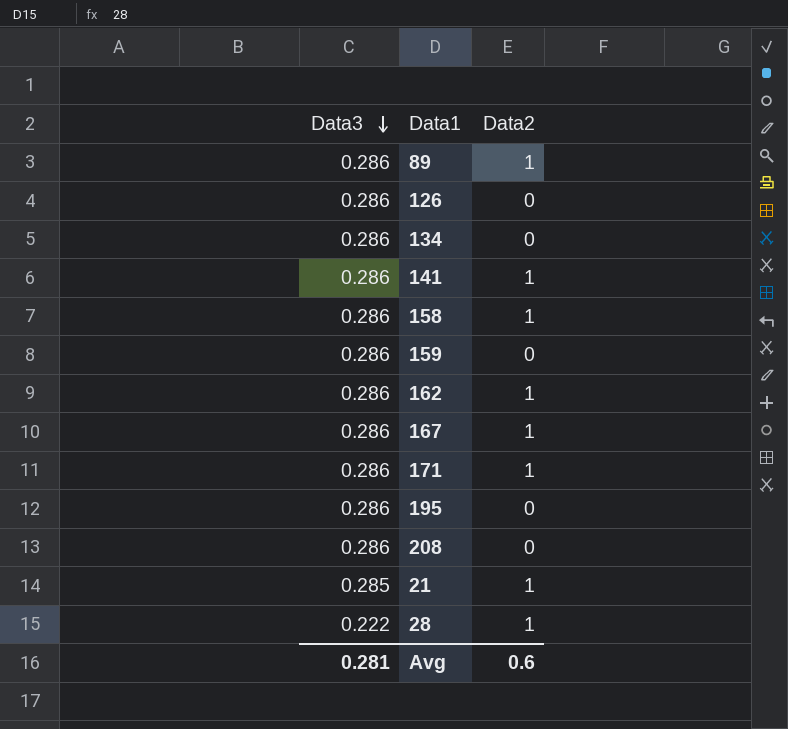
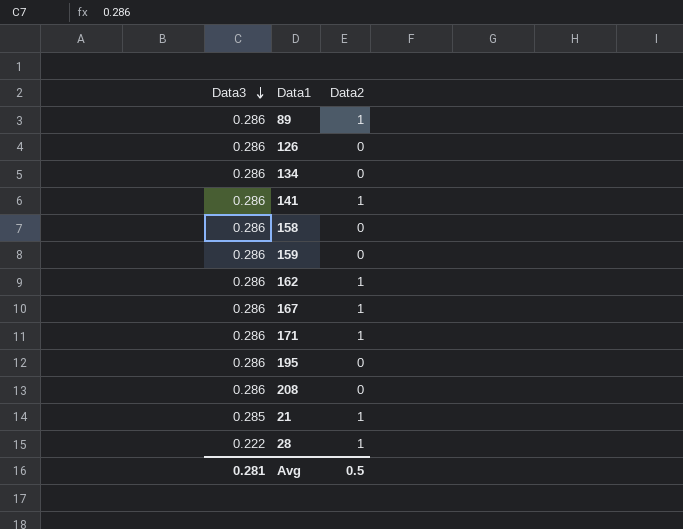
158 | Data2: 1 -> 0
Avg | Data2: 0.6 -> 0.5

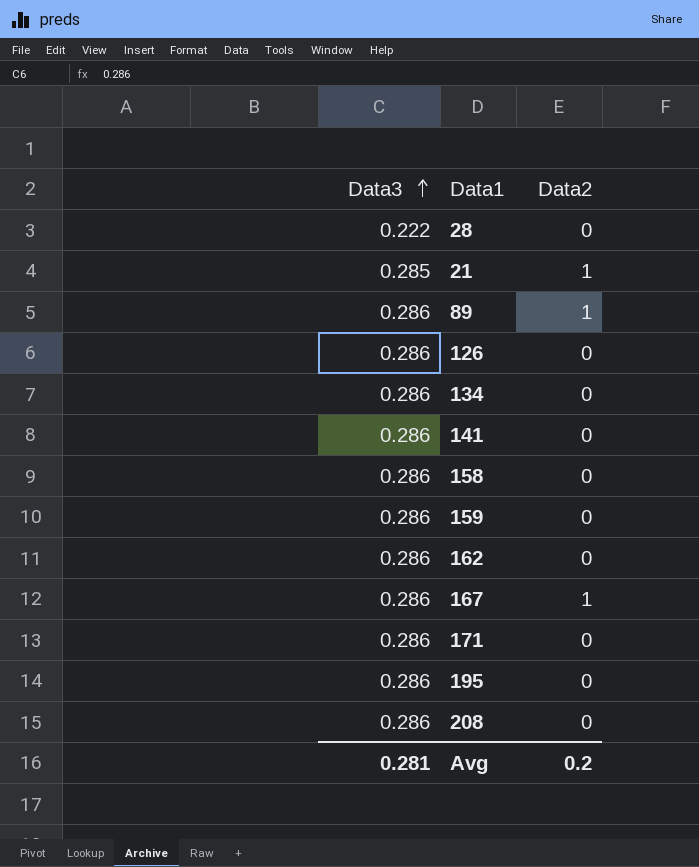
row order: Data3 descending -> Data3 ascending
28 | Data2: 1 -> 0
141 | Data2: 1 -> 0
162 | Data2: 1 -> 0
171 | Data2: 1 -> 0
Avg | Data2: 0.5 -> 0.2

